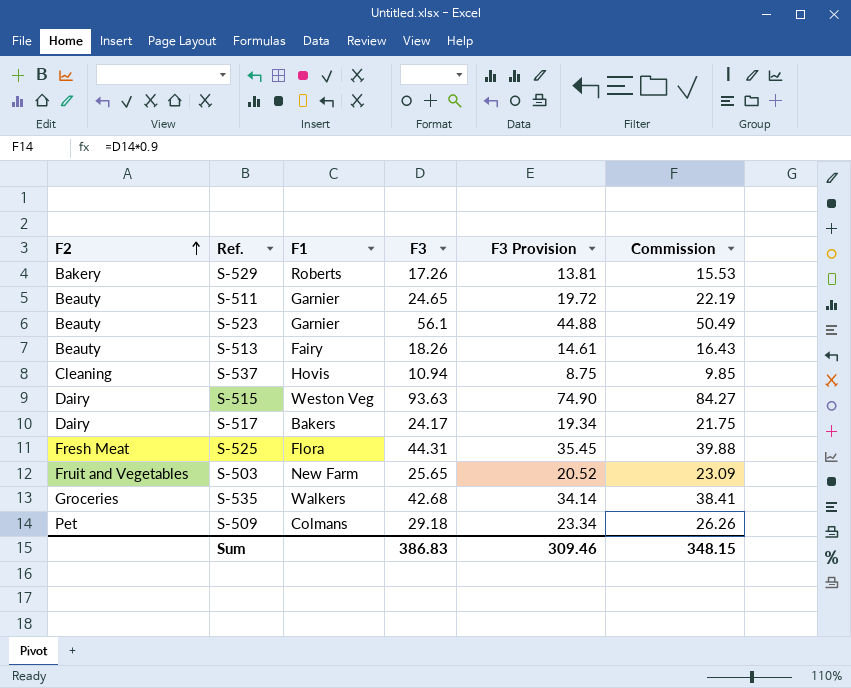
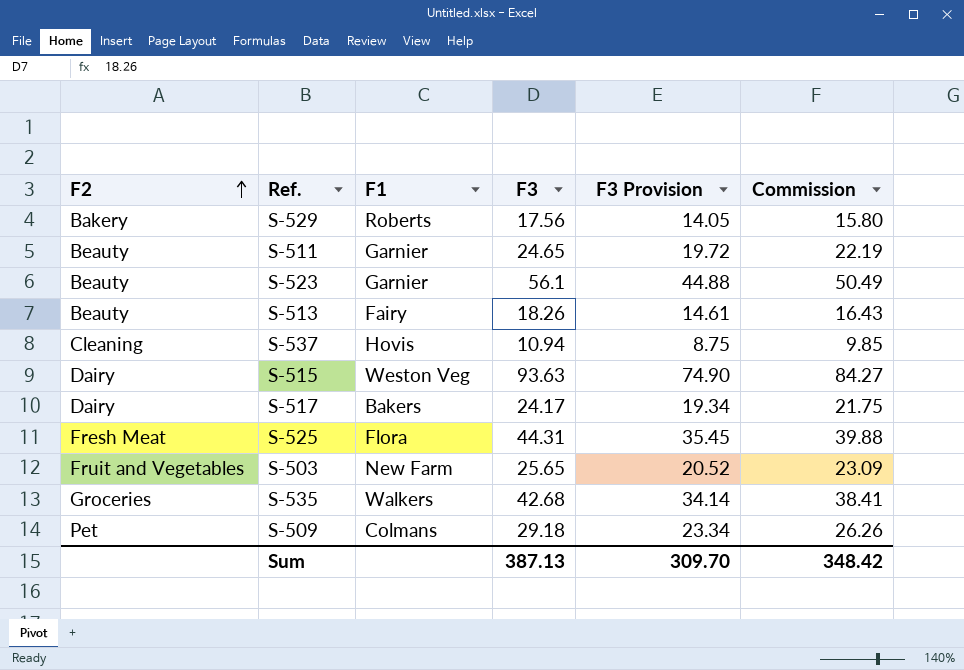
S-529 | F3: 17.26 -> 17.56
S-529 | F3 Provision: 13.81 -> 14.05
S-529 | Commission: 15.53 -> 15.80
Sum | F3: 386.83 -> 387.13
Sum | F3 Provision: 309.46 -> 309.70
Sum | Commission: 348.15 -> 348.42

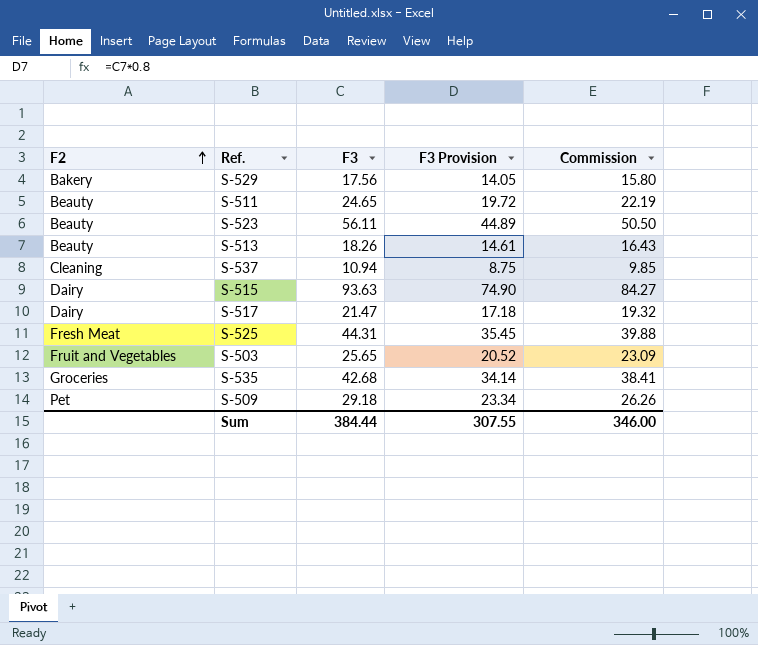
column F1 | position: 3 -> none
S-523 | F3: 56.1 -> 56.11
S-523 | F3 Provision: 44.88 -> 44.89
S-523 | Commission: 50.49 -> 50.50
S-517 | F3: 24.17 -> 21.47
S-517 | F3 Provision: 19.34 -> 17.18
S-517 | Commission: 21.75 -> 19.32
Sum | F3: 387.13 -> 384.44
Sum | F3 Provision: 309.70 -> 307.55
Sum | Commission: 348.42 -> 346.00

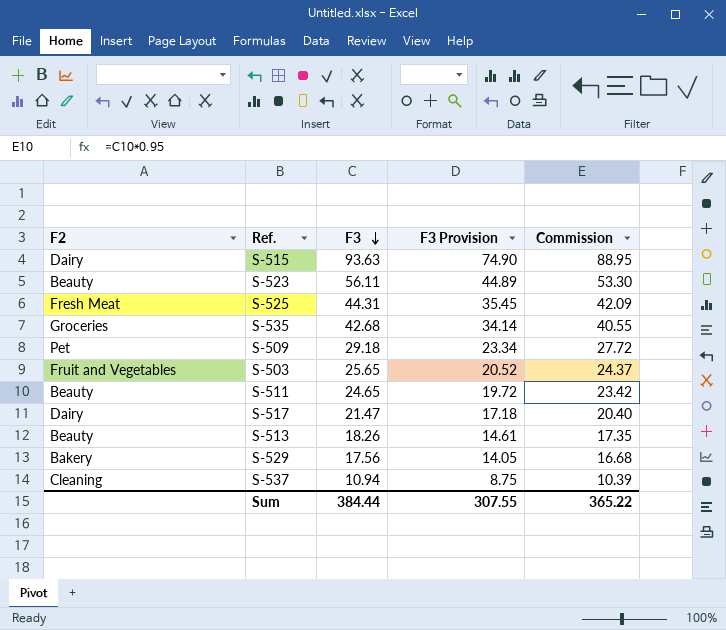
row order: F2 ascending -> F3 descending
column Commission | formula: [F3] * 0.9 -> [F3] * 0.95
Sum | Commission: 346.00 -> 365.22

